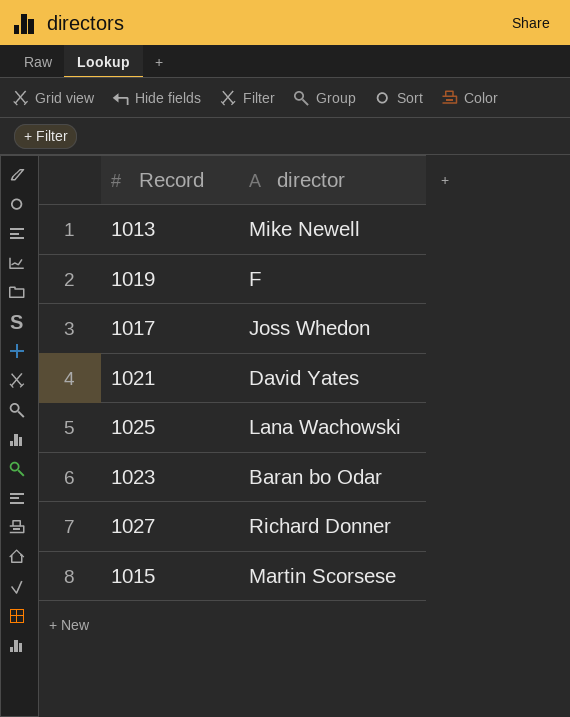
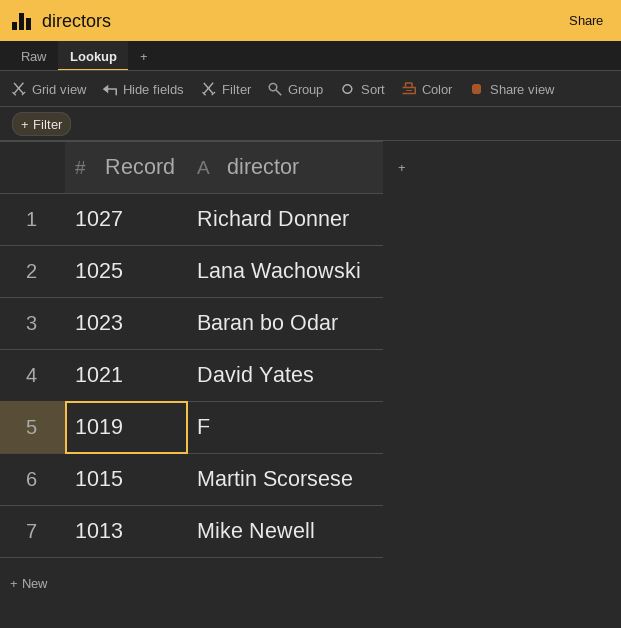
row order: none -> Record descending
row 1017: Joss Whedon -> none

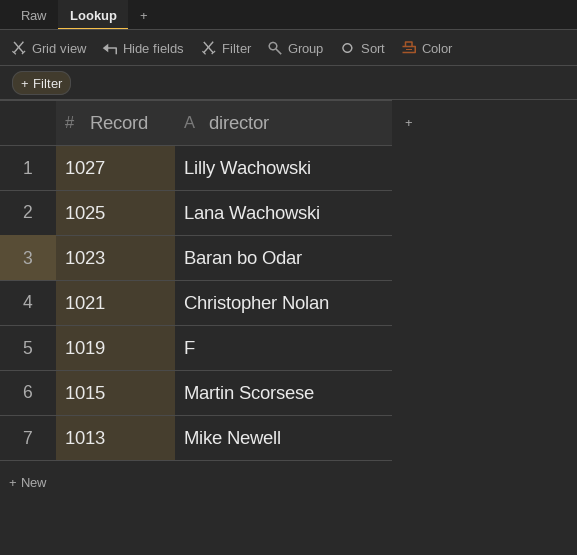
1027 | director: Richard Donner -> Lilly Wachowski
1021 | director: David Yates -> Christopher Nolan

